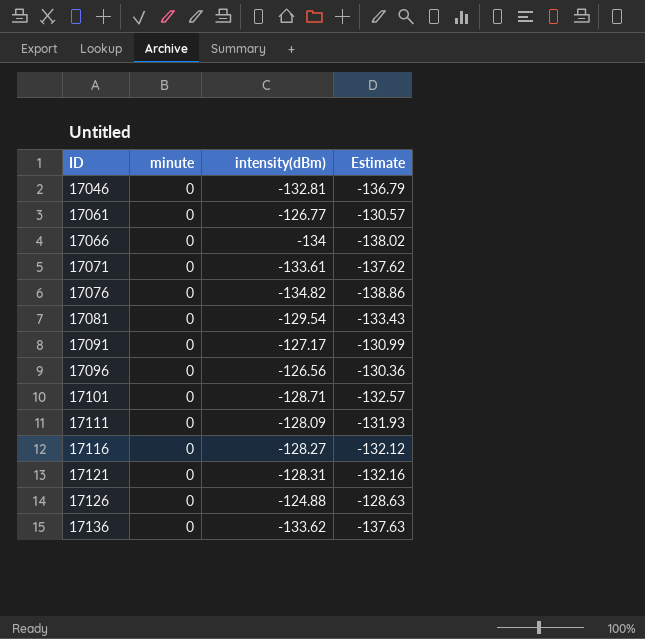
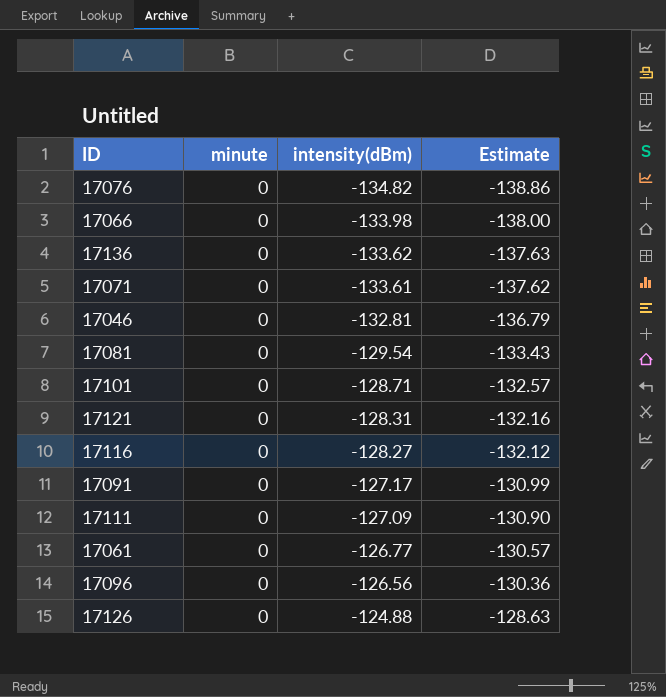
row order: ID ascending -> intensity(dBm) ascending
17066 | intensity(dBm): -134 -> -133.98
17066 | Estimate: -138.02 -> -138.00
17111 | intensity(dBm): -128.09 -> -127.09
17111 | Estimate: -131.93 -> -130.90

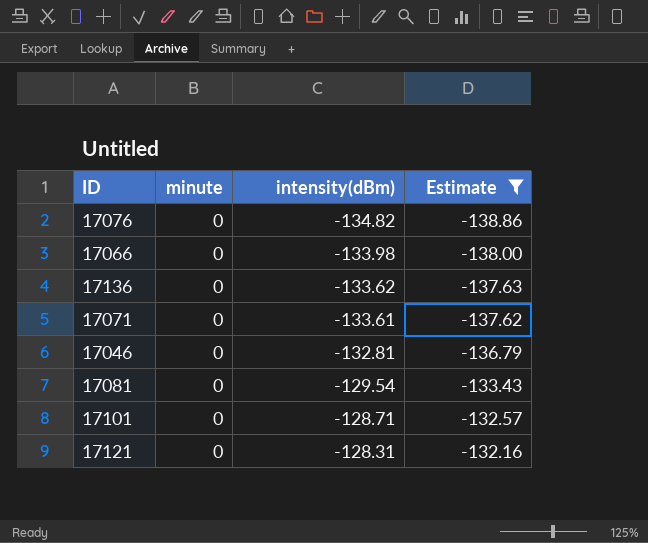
filter: none -> Estimate <= -132.16

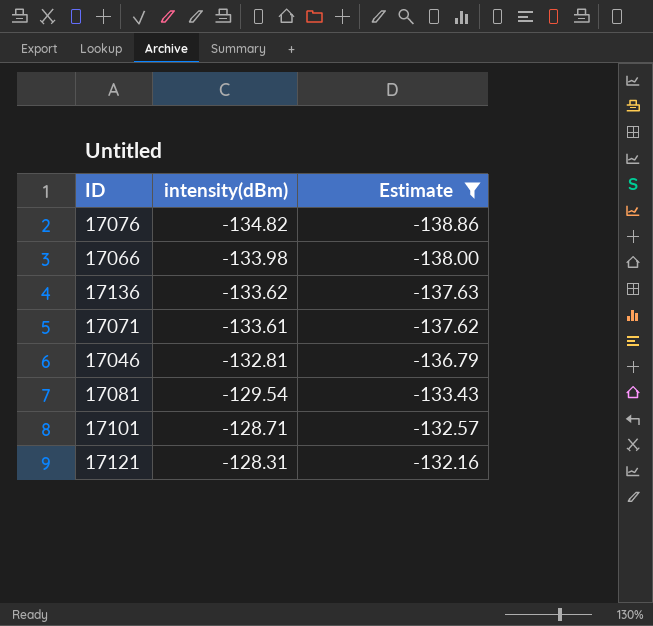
column minute | position: 2 -> none

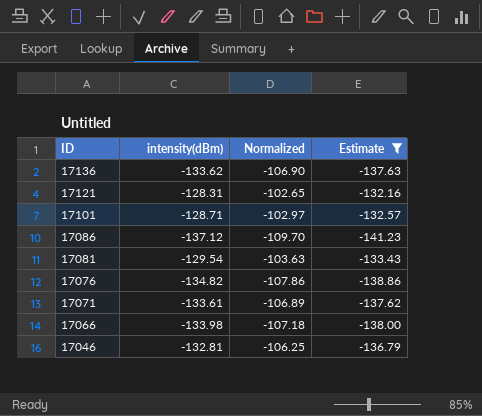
row order: intensity(dBm) ascending -> ID descending
column Normalized | formula: none -> [intensity(dBm)] * 0.8
row 17086: none -> -137.12 | -109.70 | -141.23

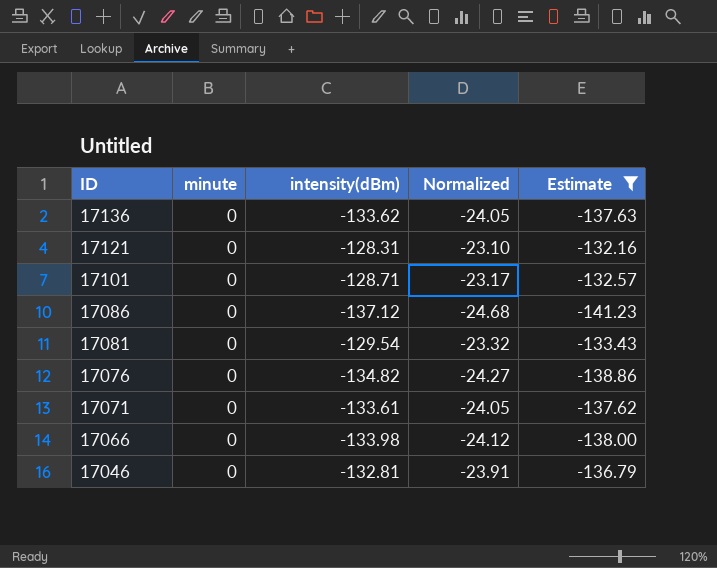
column minute | position: none -> 2
column Normalized | formula: [intensity(dBm)] * 0.8 -> [intensity(dBm)] * 0.18

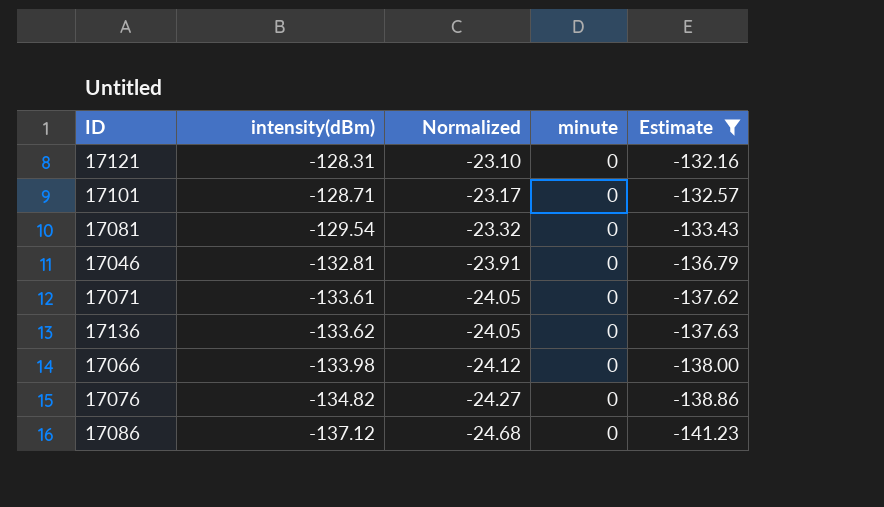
row order: ID descending -> intensity(dBm) descending
column minute | position: 2 -> 4

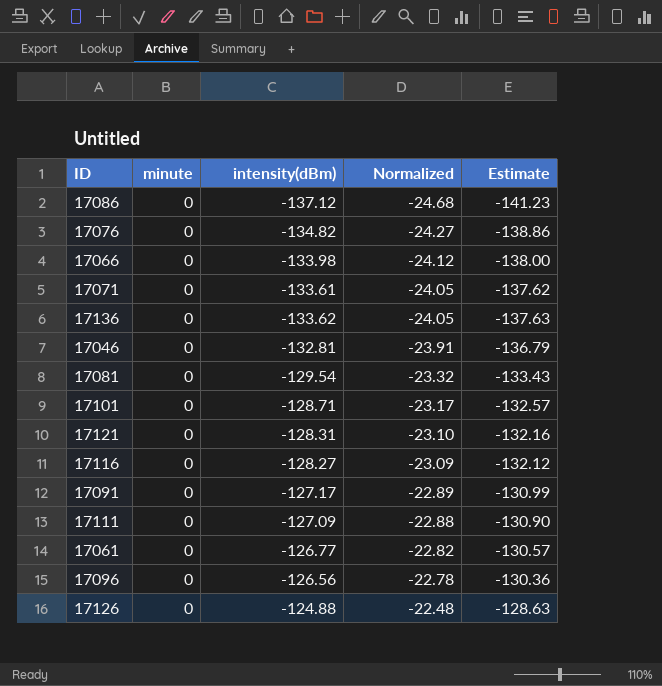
filter: Estimate <= -132.16 -> none
row order: intensity(dBm) descending -> Normalized ascending
column minute | position: 4 -> 2

